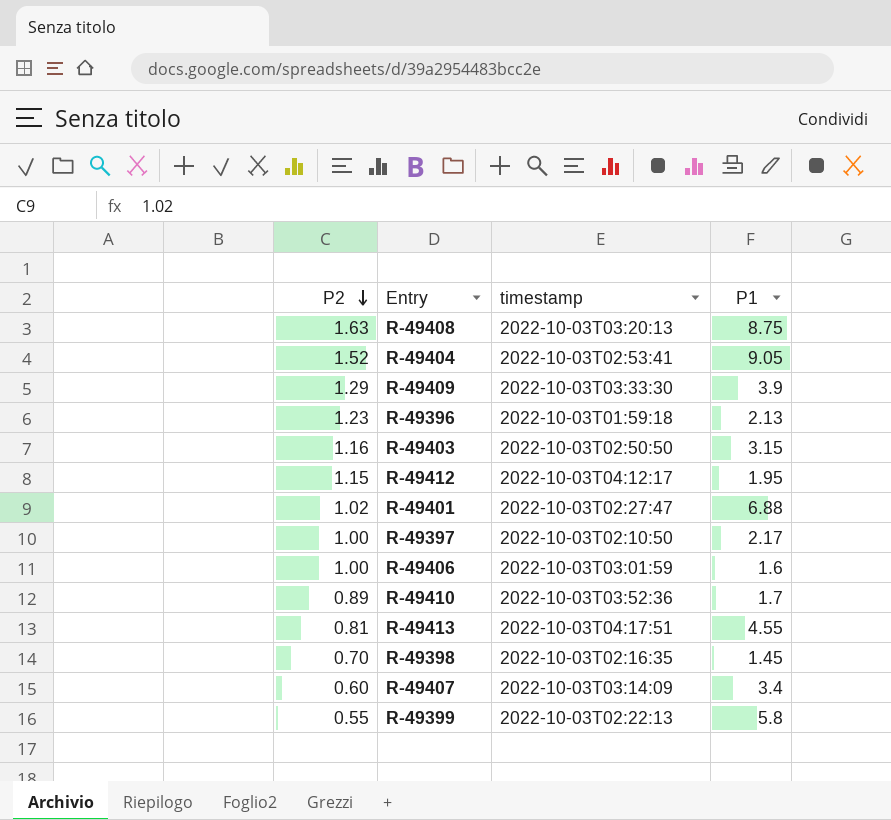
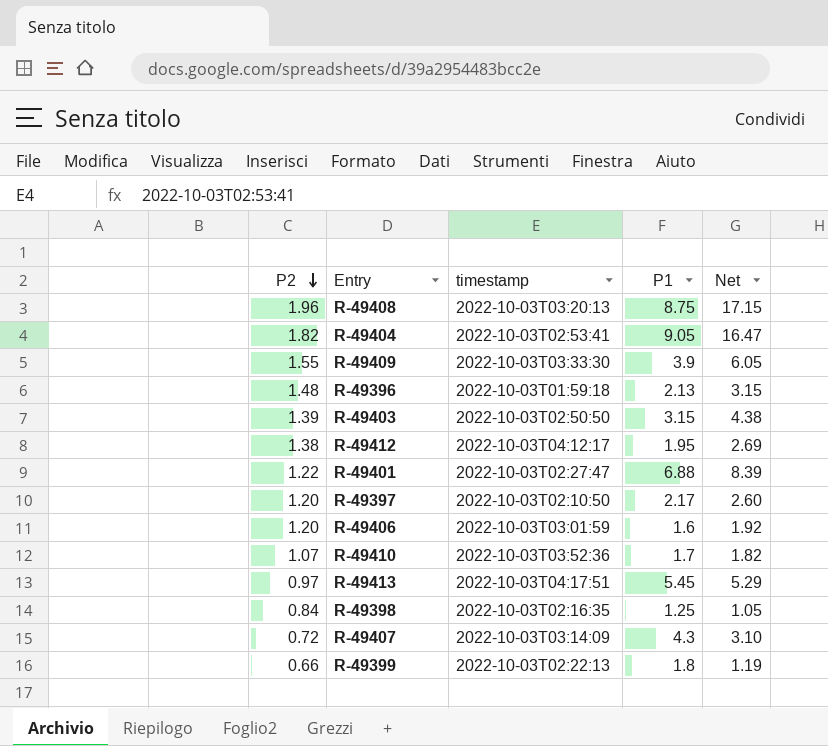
column Net | formula: none -> [P2] * [P1]
R-49408 | P2: 1.63 -> 1.96
R-49404 | P2: 1.52 -> 1.82
R-49409 | P2: 1.29 -> 1.55
R-49396 | P2: 1.23 -> 1.48
R-49403 | P2: 1.16 -> 1.39
R-49412 | P2: 1.15 -> 1.38
R-49401 | P2: 1.02 -> 1.22
R-49397 | P2: 1.00 -> 1.20
R-49406 | P2: 1.00 -> 1.20
R-49410 | P2: 0.89 -> 1.07
R-49413 | P2: 0.81 -> 0.97
R-49413 | P1: 4.55 -> 5.45
R-49398 | P2: 0.70 -> 0.84
R-49398 | P1: 1.45 -> 1.25
R-49407 | P2: 0.60 -> 0.72
R-49407 | P1: 3.4 -> 4.3
R-49399 | P2: 0.55 -> 0.66
R-49399 | P1: 5.8 -> 1.8

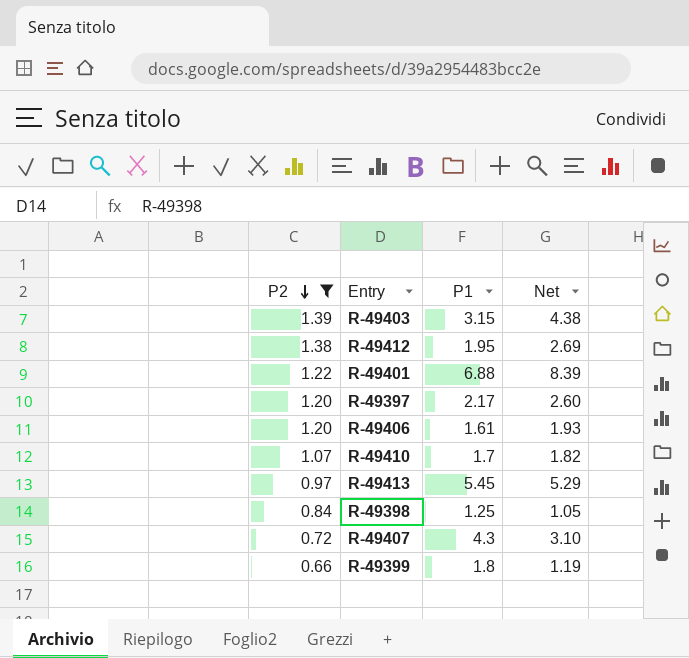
filter: none -> P2 <= 1.39
column timestamp | position: 3 -> none
R-49406 | P1: 1.6 -> 1.61
R-49406 | Net: 1.92 -> 1.93

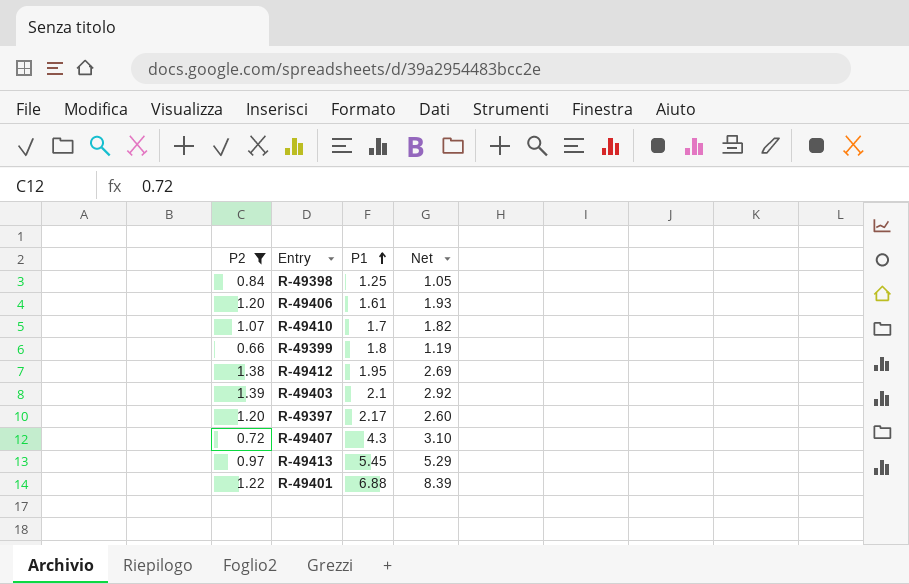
row order: P2 descending -> P1 ascending
R-49403 | P1: 3.15 -> 2.1
R-49403 | Net: 4.38 -> 2.92

